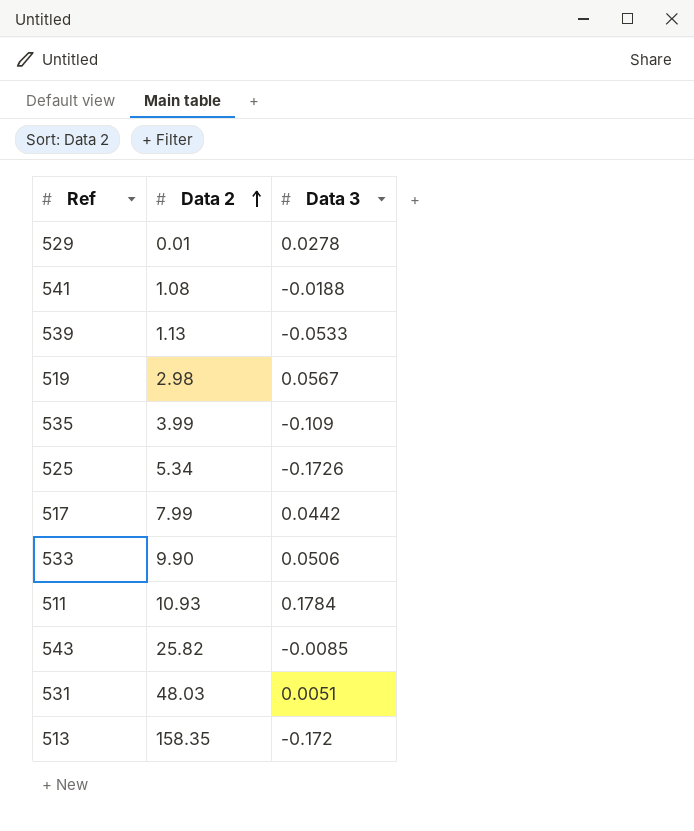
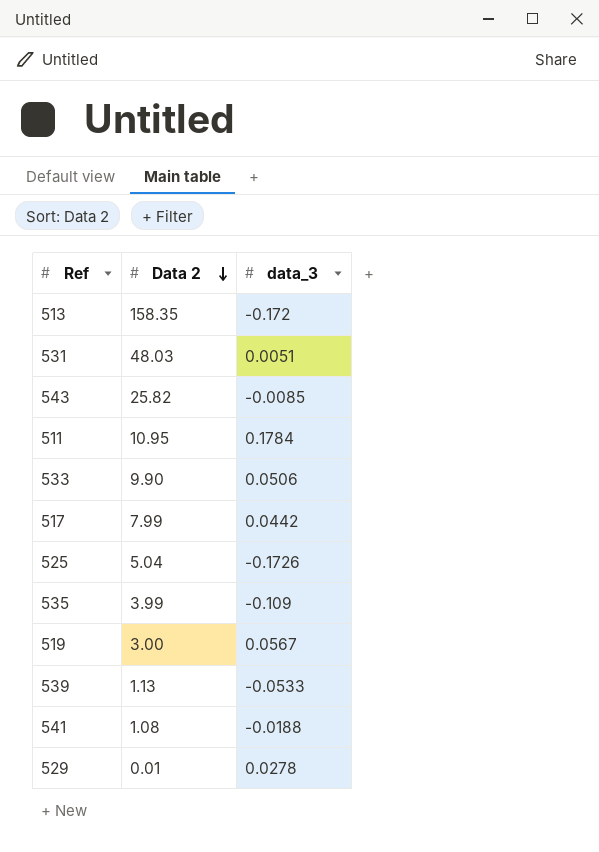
row order: Data 2 ascending -> Data 2 descending
column name: Data 3 -> data_3
511 | Data 2: 10.93 -> 10.95
525 | Data 2: 5.34 -> 5.04
519 | Data 2: 2.98 -> 3.00

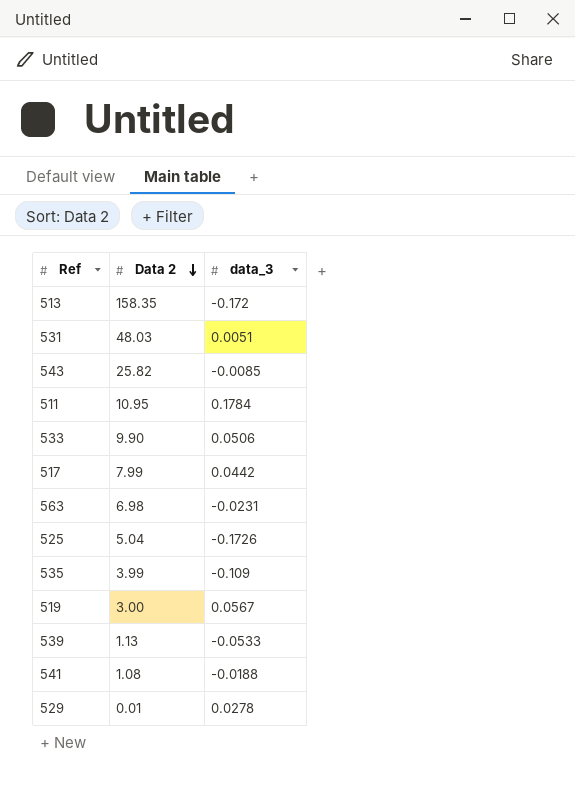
row 563: none -> 6.98 | -0.0231

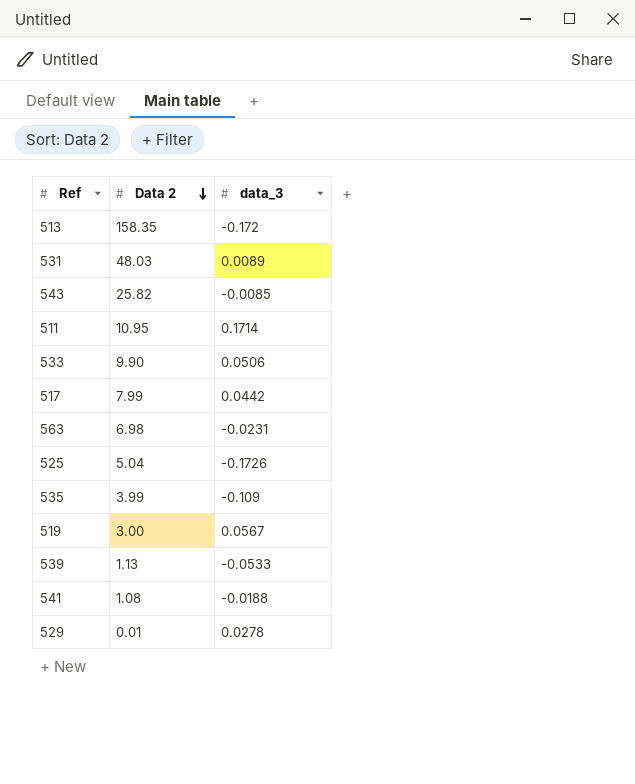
531 | data_3: 0.0051 -> 0.0089
511 | data_3: 0.1784 -> 0.1714

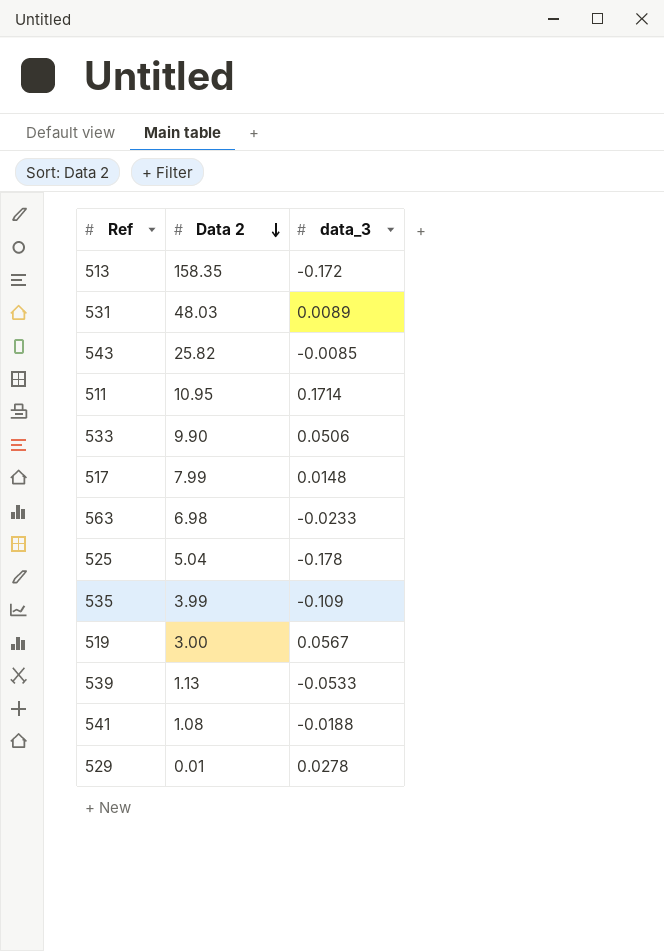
517 | data_3: 0.0442 -> 0.0148
563 | data_3: -0.0231 -> -0.0233
525 | data_3: -0.1726 -> -0.178

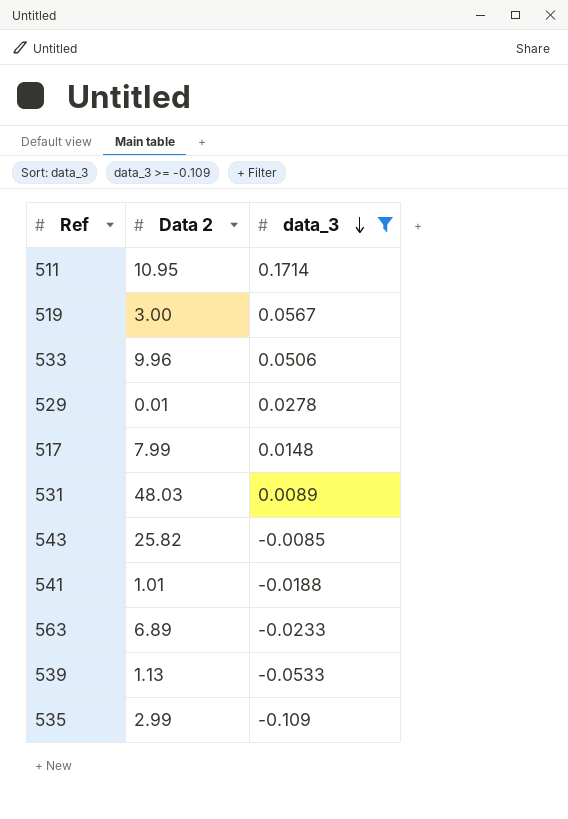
filter: none -> data_3 >= -0.109
row order: Data 2 descending -> data_3 descending
533 | Data 2: 9.90 -> 9.96
541 | Data 2: 1.08 -> 1.01
563 | Data 2: 6.98 -> 6.89
535 | Data 2: 3.99 -> 2.99

